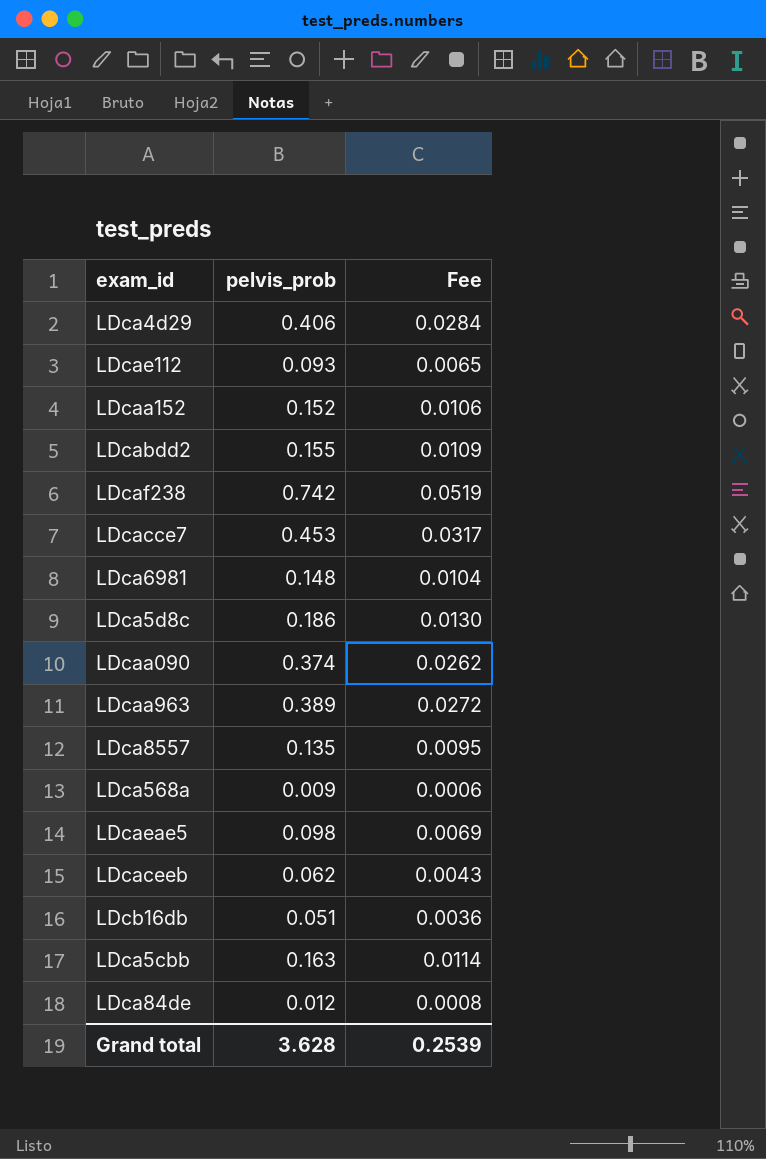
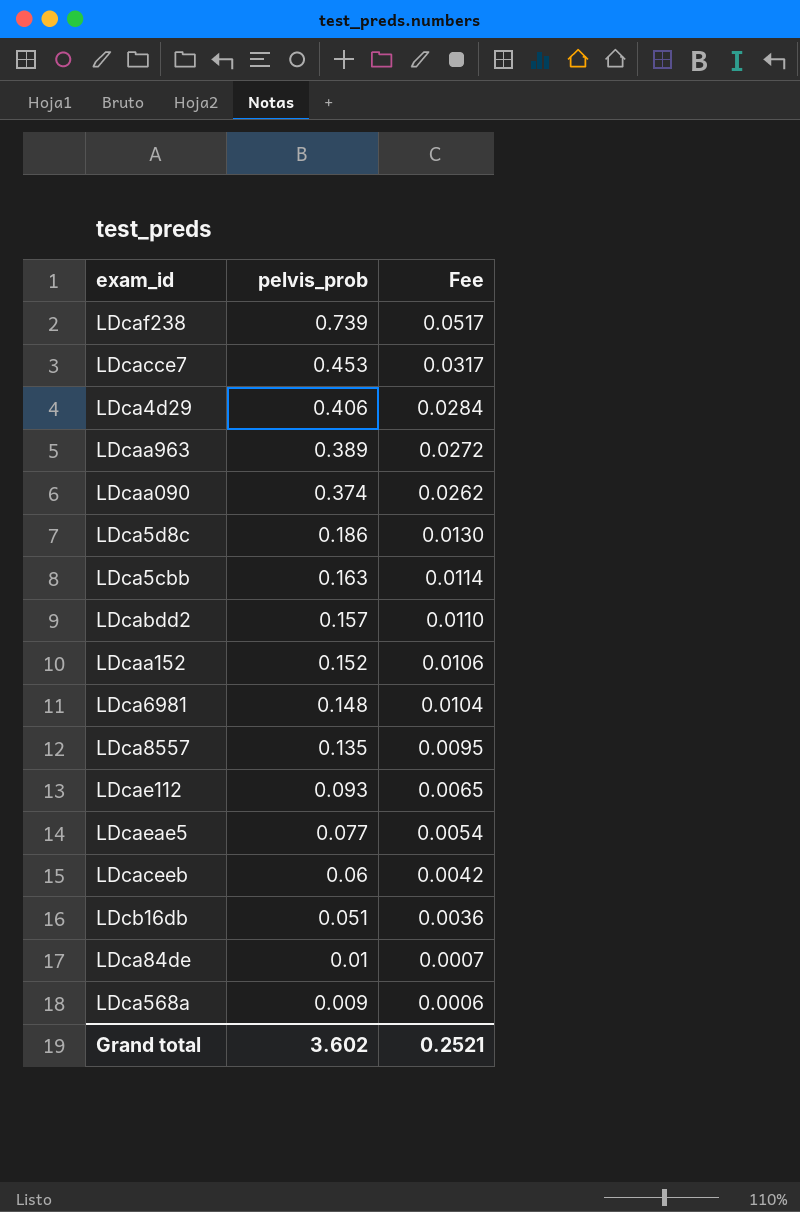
row order: none -> pelvis_prob descending
LDcaf238 | pelvis_prob: 0.742 -> 0.739
LDcaf238 | Fee: 0.0519 -> 0.0517
LDcabdd2 | pelvis_prob: 0.155 -> 0.157
LDcabdd2 | Fee: 0.0109 -> 0.0110
LDcaeae5 | pelvis_prob: 0.098 -> 0.077
LDcaeae5 | Fee: 0.0069 -> 0.0054
LDcaceeb | pelvis_prob: 0.062 -> 0.06
LDcaceeb | Fee: 0.0043 -> 0.0042
LDca84de | pelvis_prob: 0.012 -> 0.01
LDca84de | Fee: 0.0008 -> 0.0007
Grand total | pelvis_prob: 3.628 -> 3.602
Grand total | Fee: 0.2539 -> 0.2521

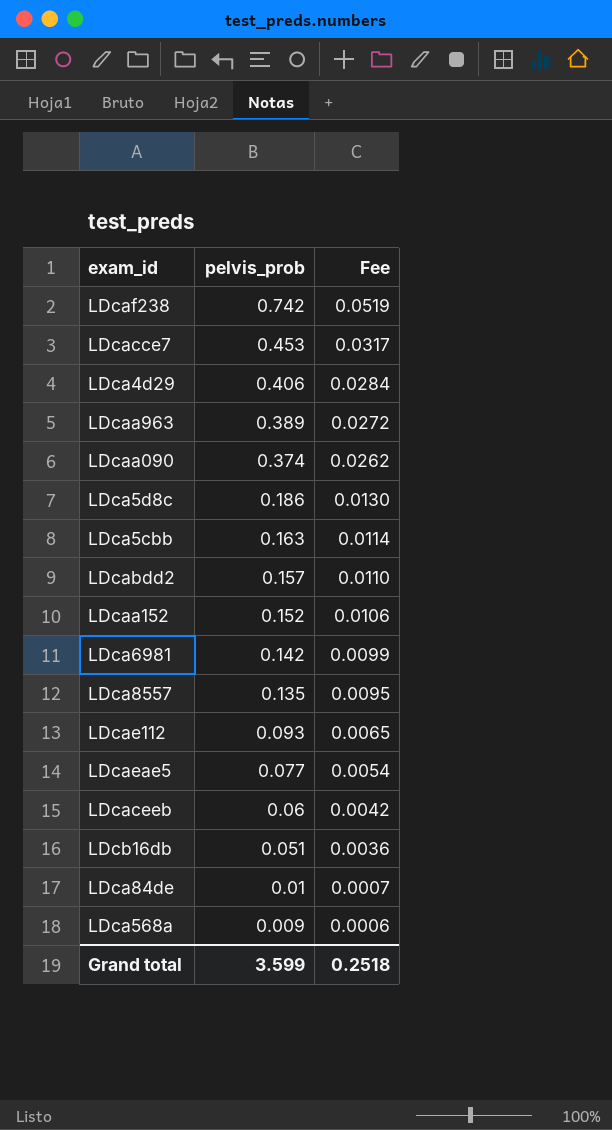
LDcaf238 | pelvis_prob: 0.739 -> 0.742
LDcaf238 | Fee: 0.0517 -> 0.0519
LDca6981 | pelvis_prob: 0.148 -> 0.142
LDca6981 | Fee: 0.0104 -> 0.0099
Grand total | pelvis_prob: 3.602 -> 3.599
Grand total | Fee: 0.2521 -> 0.2518

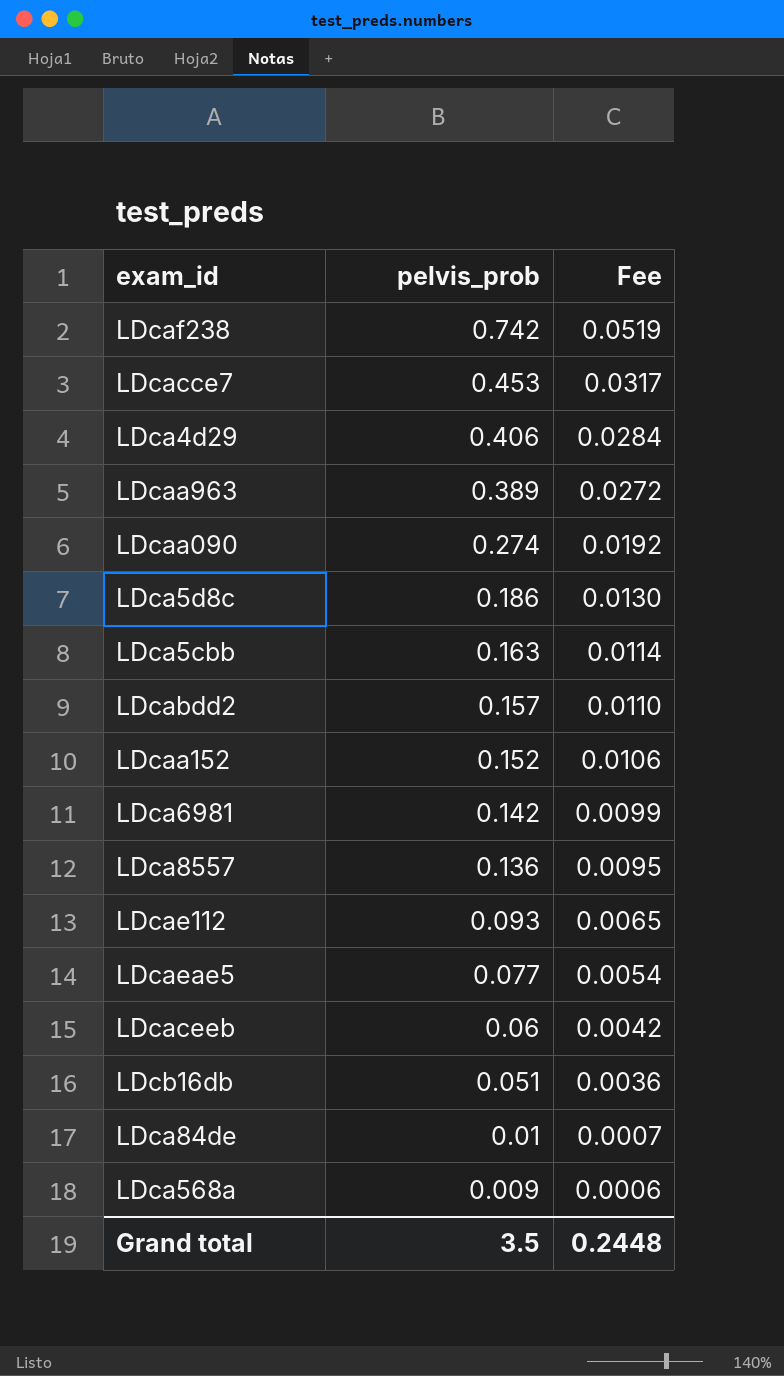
LDcaa090 | pelvis_prob: 0.374 -> 0.274
LDcaa090 | Fee: 0.0262 -> 0.0192
LDca8557 | pelvis_prob: 0.135 -> 0.136
Grand total | pelvis_prob: 3.599 -> 3.5
Grand total | Fee: 0.2518 -> 0.2448

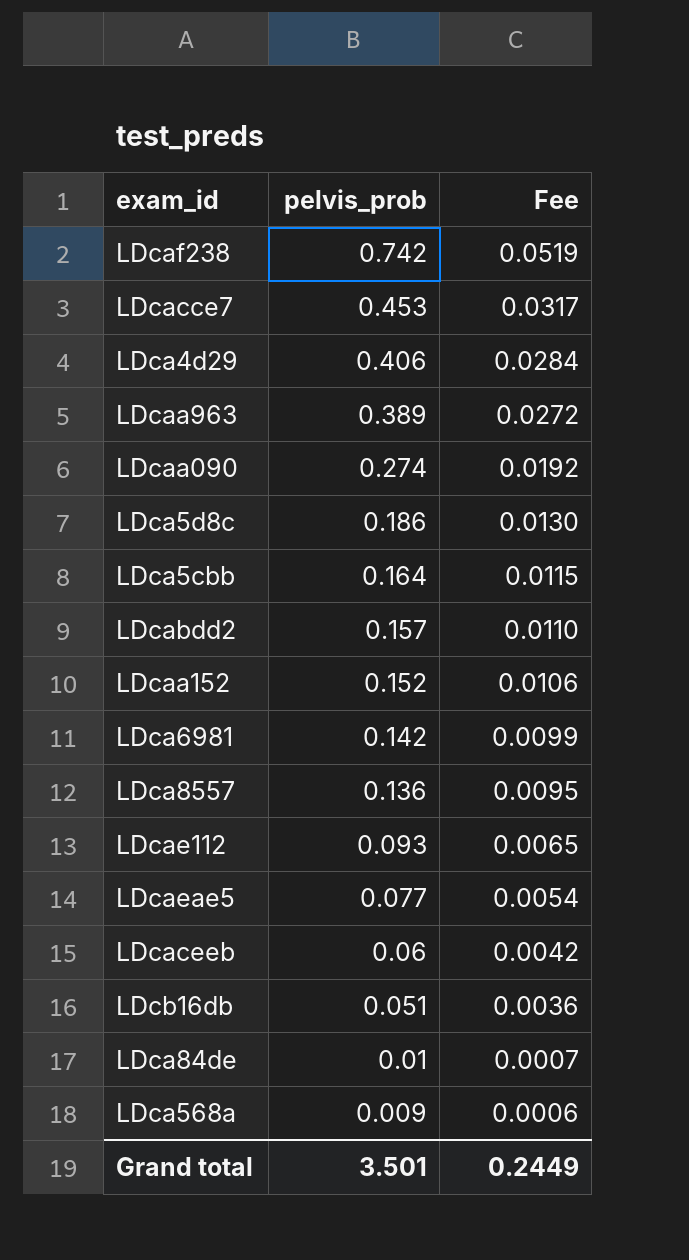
LDca5cbb | pelvis_prob: 0.163 -> 0.164
LDca5cbb | Fee: 0.0114 -> 0.0115
Grand total | pelvis_prob: 3.5 -> 3.501
Grand total | Fee: 0.2448 -> 0.2449

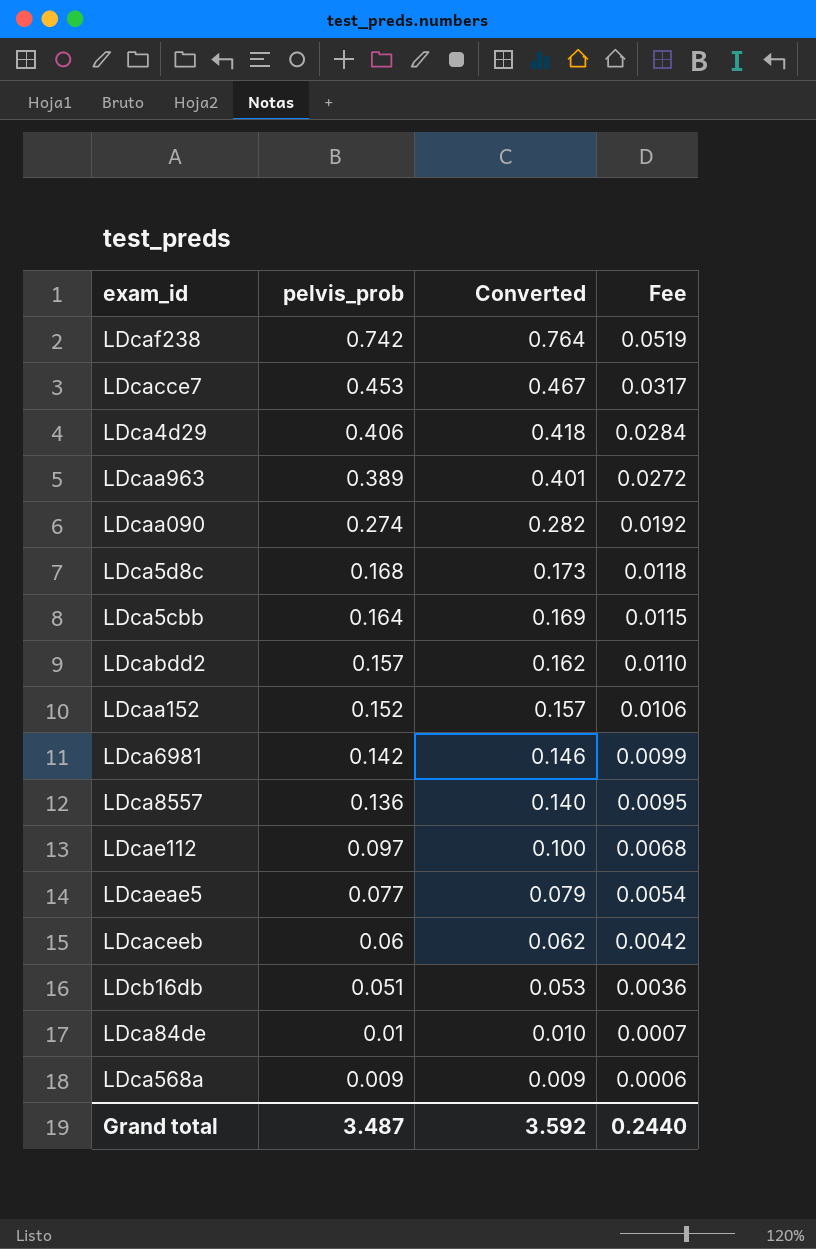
column Converted | formula: none -> [pelvis_prob] * 1.03
LDca5d8c | pelvis_prob: 0.186 -> 0.168
LDca5d8c | Fee: 0.0130 -> 0.0118
LDcae112 | pelvis_prob: 0.093 -> 0.097
LDcae112 | Fee: 0.0065 -> 0.0068
Grand total | pelvis_prob: 3.501 -> 3.487
Grand total | Fee: 0.2449 -> 0.2440

